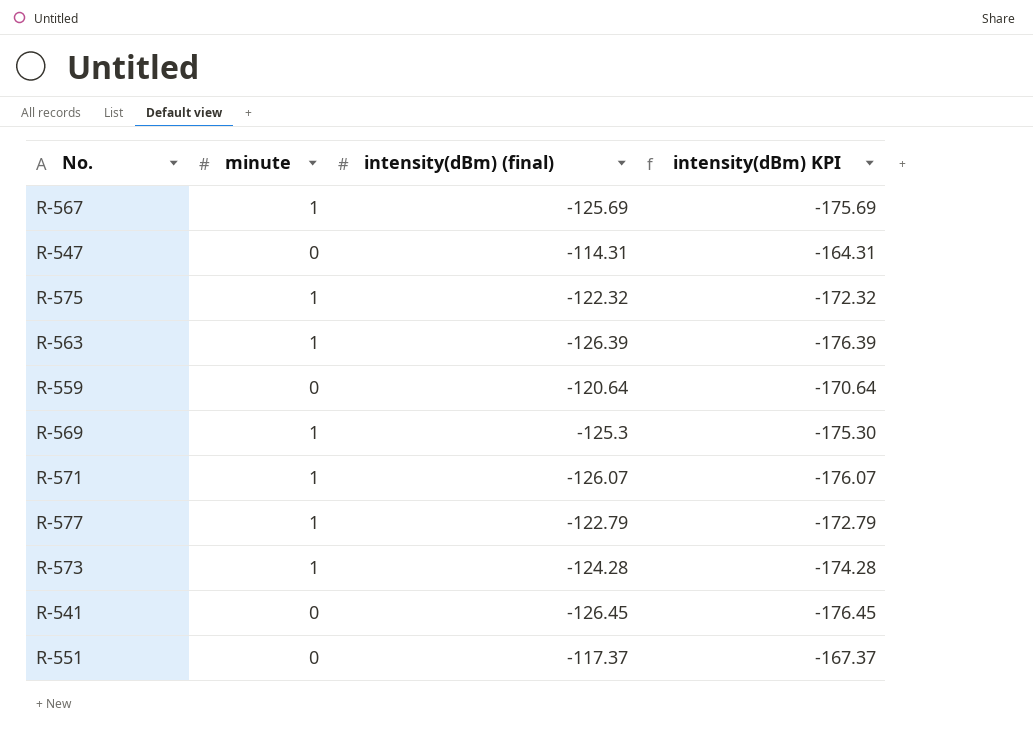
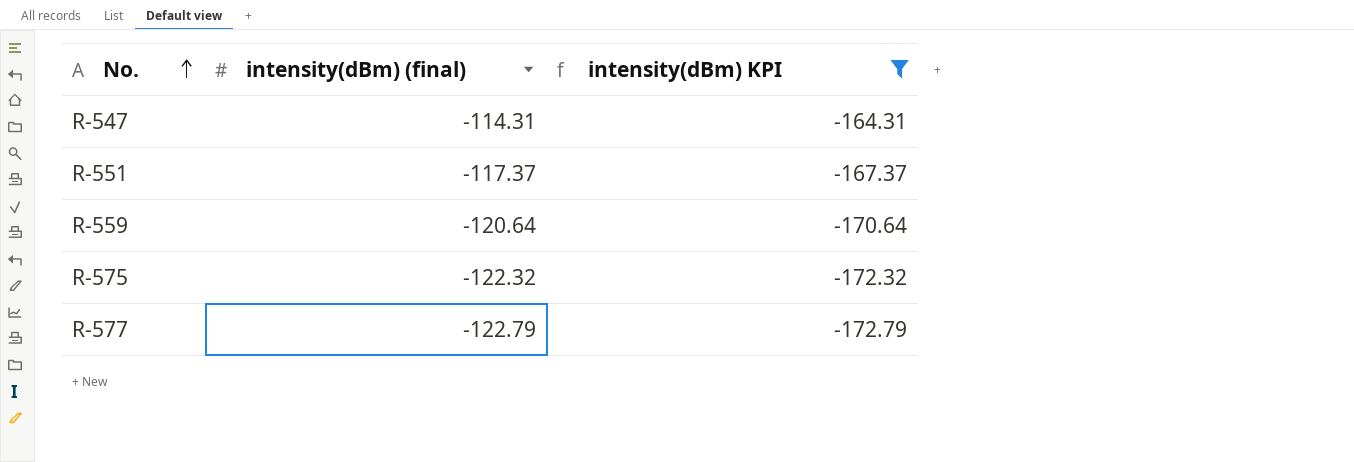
filter: none -> intensity(dBm) KPI >= -172.79
row order: none -> No. ascending
column minute | position: 2 -> none

